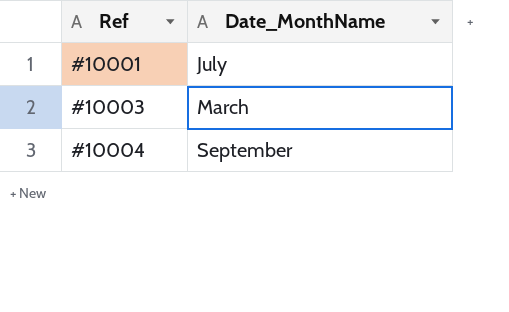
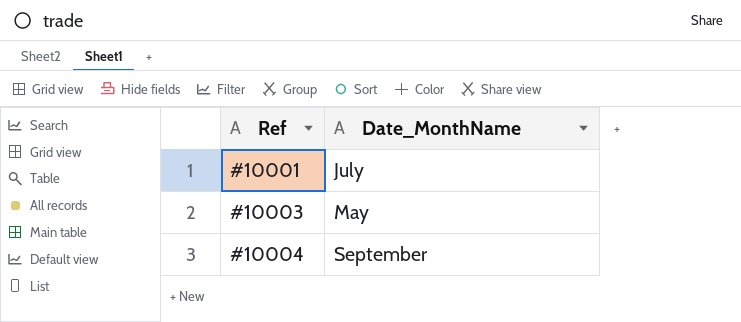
#10003 | Date_MonthName: March -> May

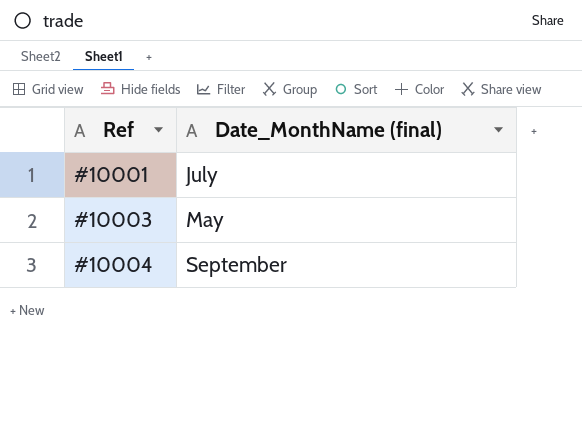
column name: Date_MonthName -> Date_MonthName (final)

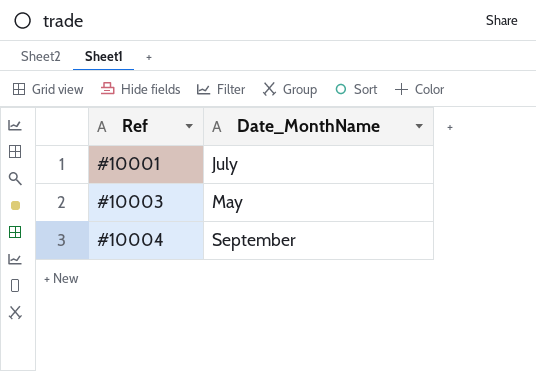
column name: Date_MonthName (final) -> Date_MonthName

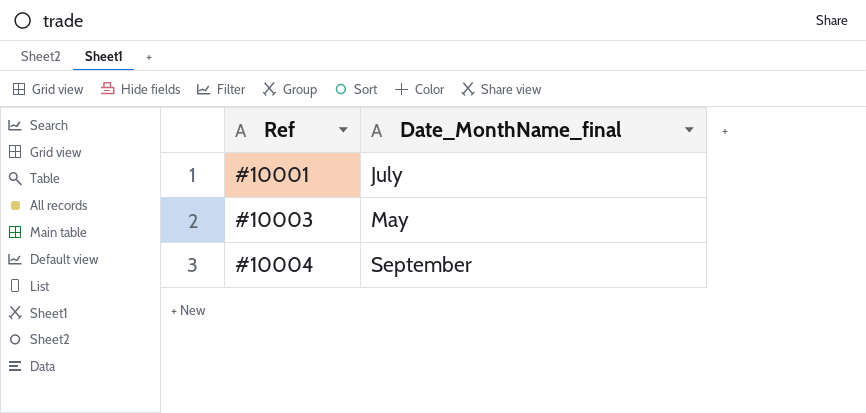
column name: Date_MonthName -> Date_MonthName_final

